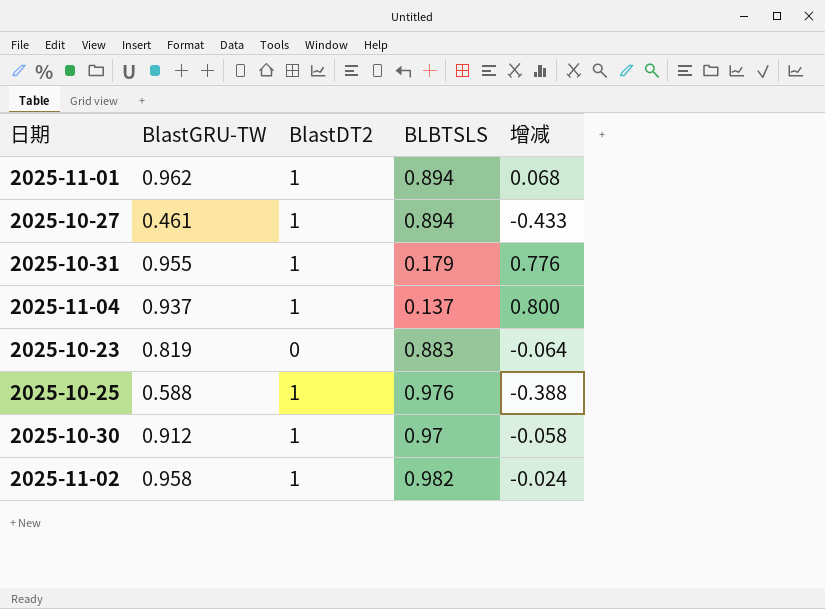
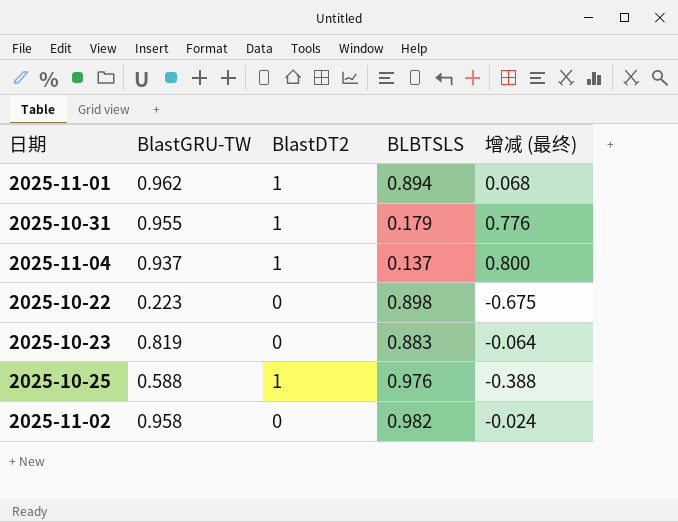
column name: 增减 -> 增减 (最终)
row 2025-10-27: 0.461 | 1 | 0.894 | -0.433 -> none
row 2025-10-30: 0.912 | 1 | 0.97 | -0.058 -> none
row 2025-10-22: none -> 0.223 | 0 | 0.898 | -0.675
2025-11-02 | BlastDT2: 1 -> 0

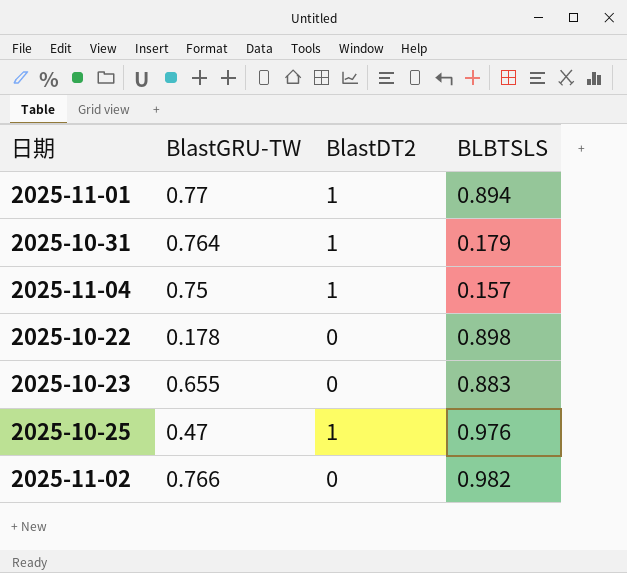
column 增减 (最终) | formula: [BlastGRU-TW] - [BLBTSLS] -> none
2025-11-01 | BlastGRU-TW: 0.962 -> 0.77
2025-10-31 | BlastGRU-TW: 0.955 -> 0.764
2025-11-04 | BlastGRU-TW: 0.937 -> 0.75
2025-11-04 | BLBTSLS: 0.137 -> 0.157
2025-10-22 | BlastGRU-TW: 0.223 -> 0.178
2025-10-23 | BlastGRU-TW: 0.819 -> 0.655
2025-10-25 | BlastGRU-TW: 0.588 -> 0.47
2025-11-02 | BlastGRU-TW: 0.958 -> 0.766

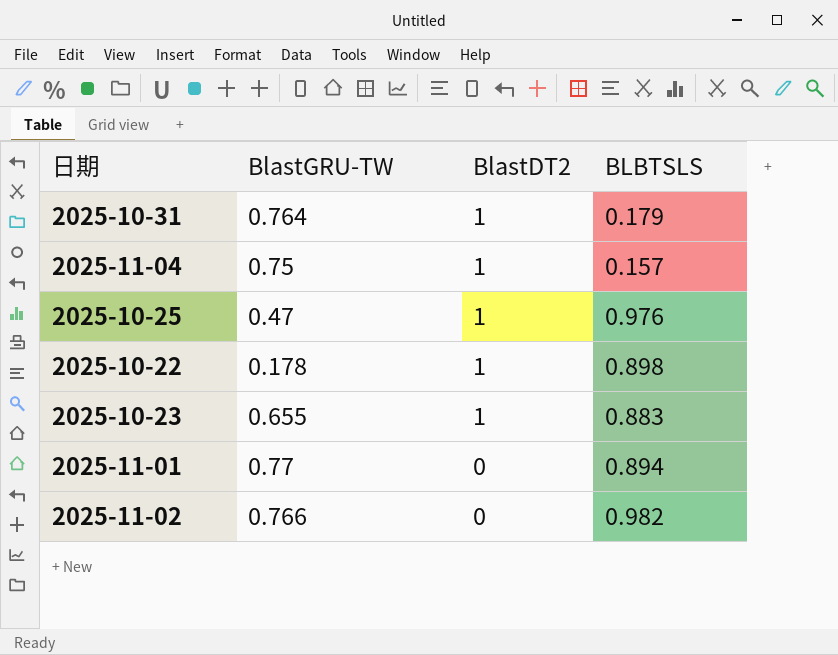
row order: none -> BlastDT2 descending
2025-10-22 | BlastDT2: 0 -> 1
2025-10-23 | BlastDT2: 0 -> 1
2025-11-01 | BlastDT2: 1 -> 0

